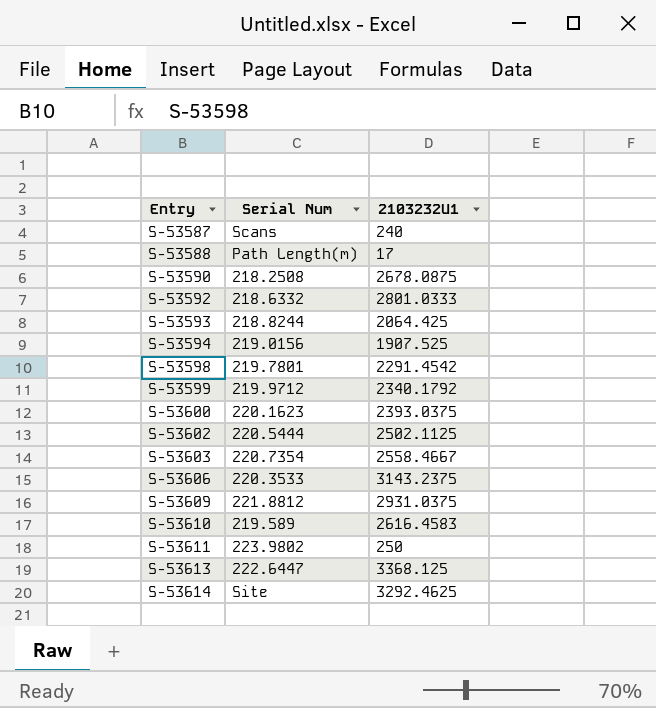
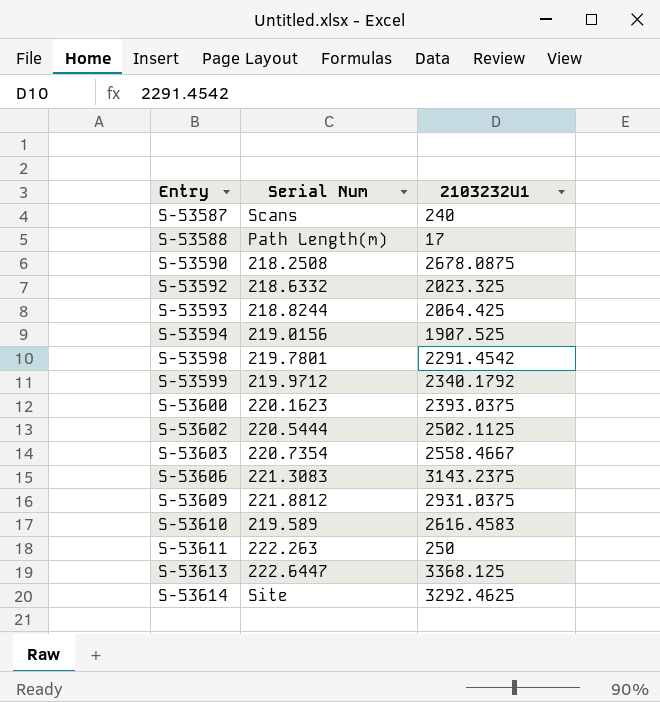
S-53592 | 2103232U1: 2801.0333 -> 2023.325
S-53606 | Serial Num: 220.3533 -> 221.3083
S-53611 | Serial Num: 223.9802 -> 222.263

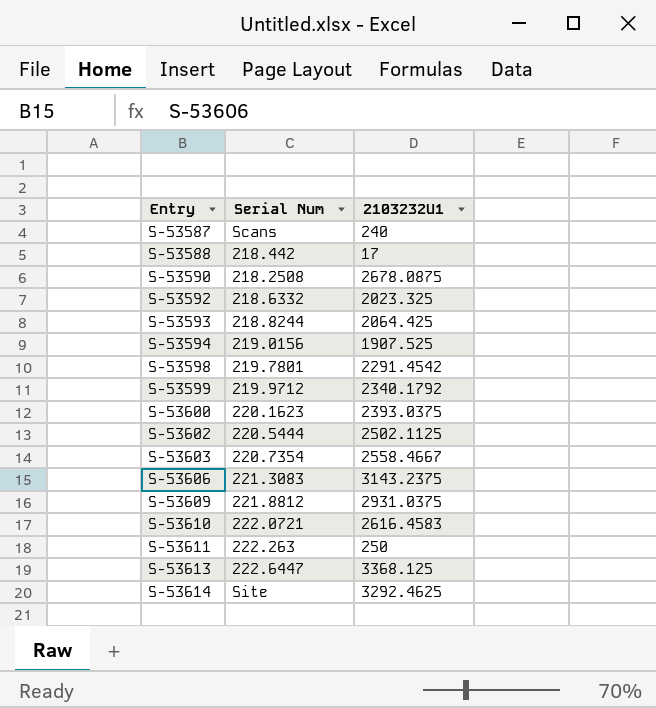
S-53588 | Serial Num: Path Length(m) -> 218.442
S-53610 | Serial Num: 219.589 -> 222.0721

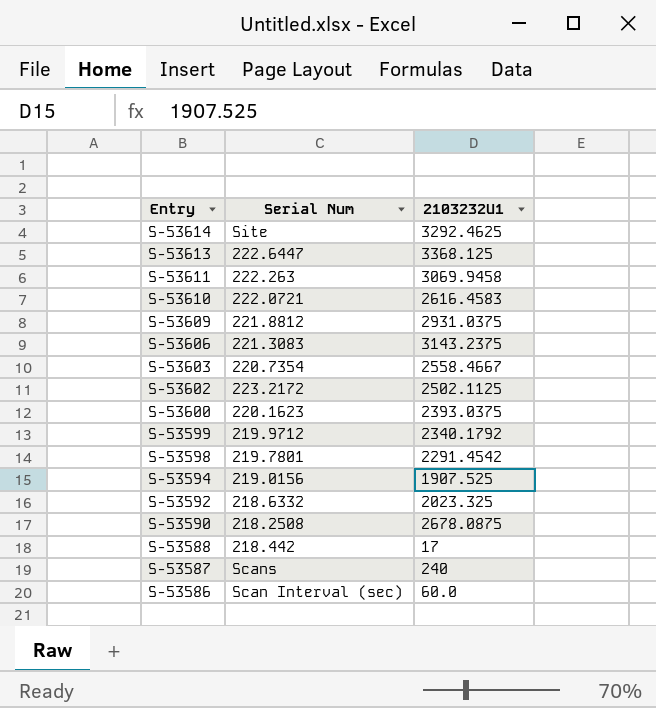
row order: Entry ascending -> Entry descending
row S-53593: 218.8244 | 2064.425 -> none
S-53611 | 2103232U1: 250 -> 3069.9458
S-53602 | Serial Num: 220.5444 -> 223.2172
row S-53586: none -> Scan Interval (sec) | 60.0

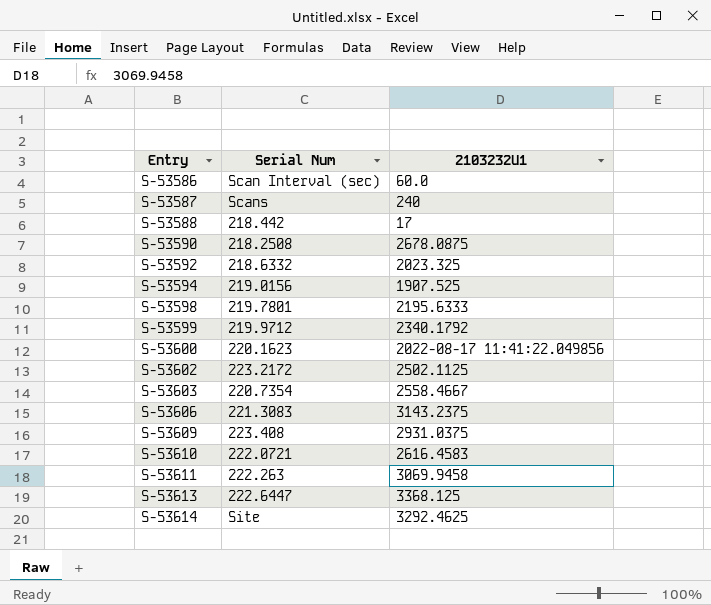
row order: Entry descending -> Entry ascending
S-53598 | 2103232U1: 2291.4542 -> 2195.6333
S-53600 | 2103232U1: 2393.0375 -> 2022-08-17 11:41:22.049856
S-53609 | Serial Num: 221.8812 -> 223.408

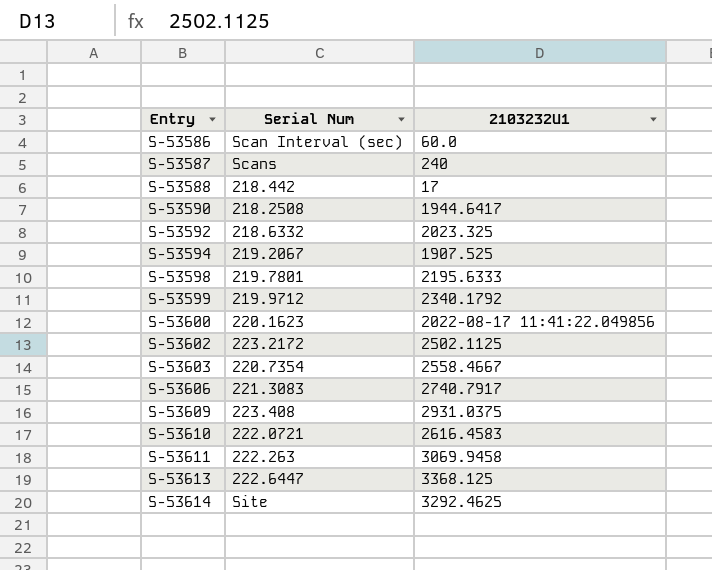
S-53590 | 2103232U1: 2678.0875 -> 1944.6417
S-53594 | Serial Num: 219.0156 -> 219.2067
S-53606 | 2103232U1: 3143.2375 -> 2740.7917

